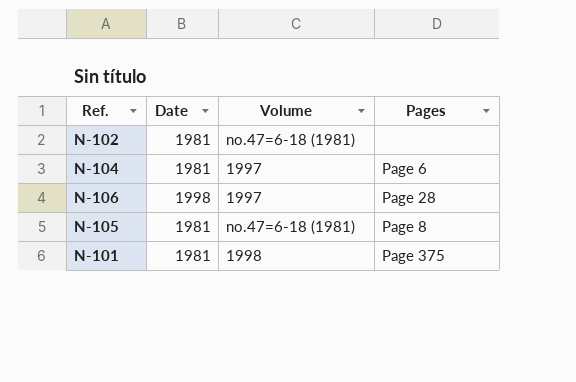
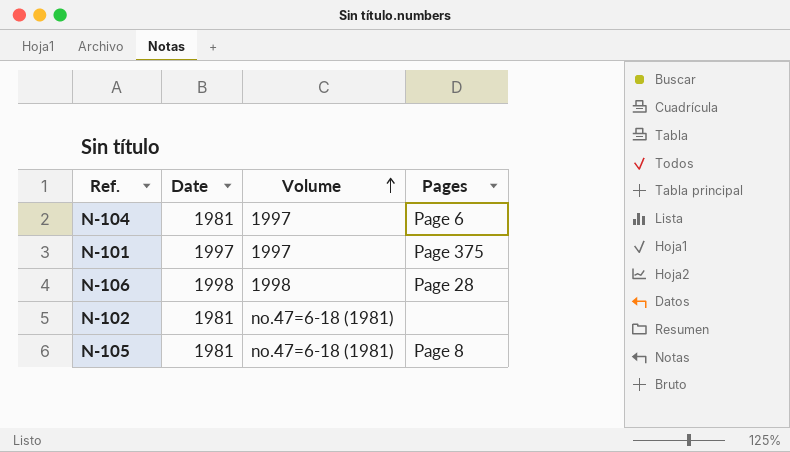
row order: none -> Volume ascending
N-101 | Date: 1981 -> 1997
N-101 | Volume: 1998 -> 1997
N-106 | Volume: 1997 -> 1998

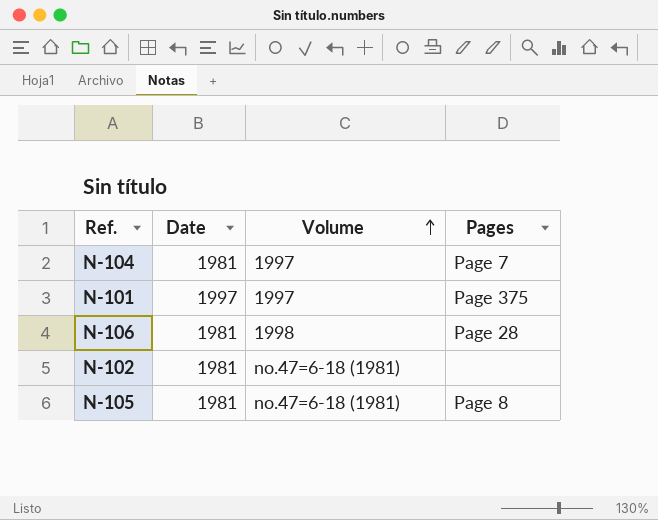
N-104 | Pages: Page 6 -> Page 7
N-106 | Date: 1998 -> 1981

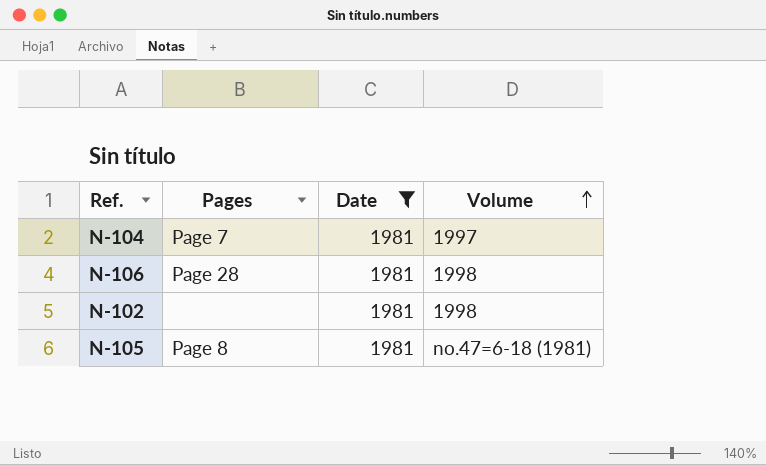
filter: none -> Date = 1981
column Pages | position: 4 -> 2
N-102 | Volume: no.47=6-18 (1981) -> 1998

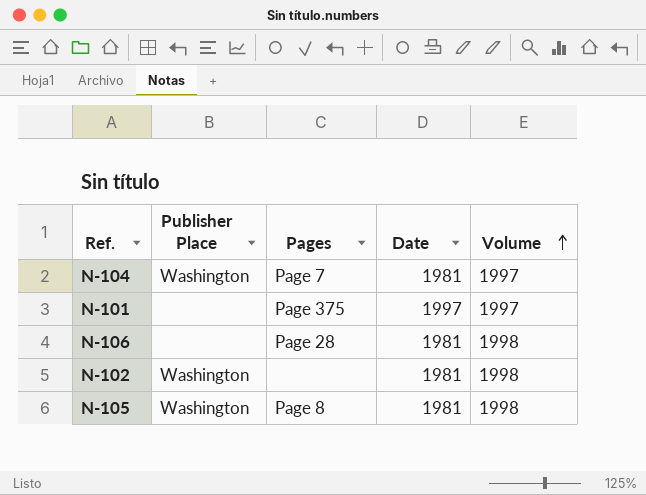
filter: Date = 1981 -> none
column Publisher Place | position: none -> 2
N-105 | Volume: no.47=6-18 (1981) -> 1998

